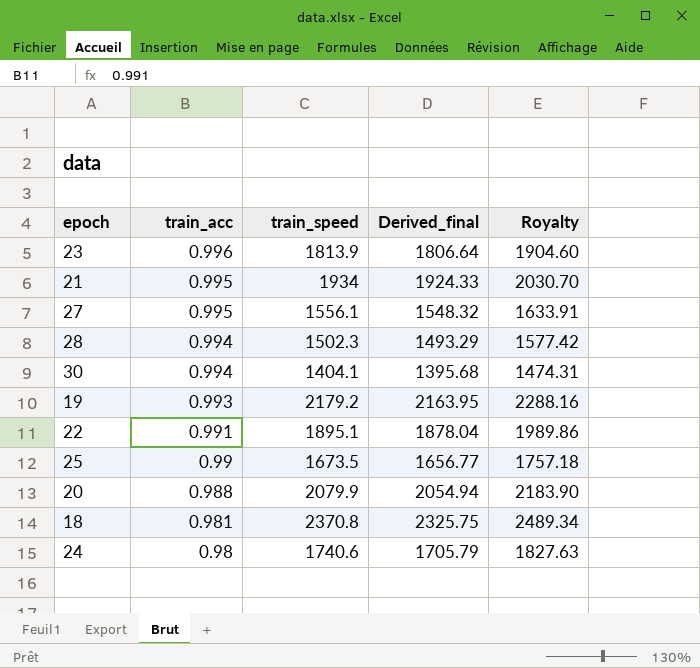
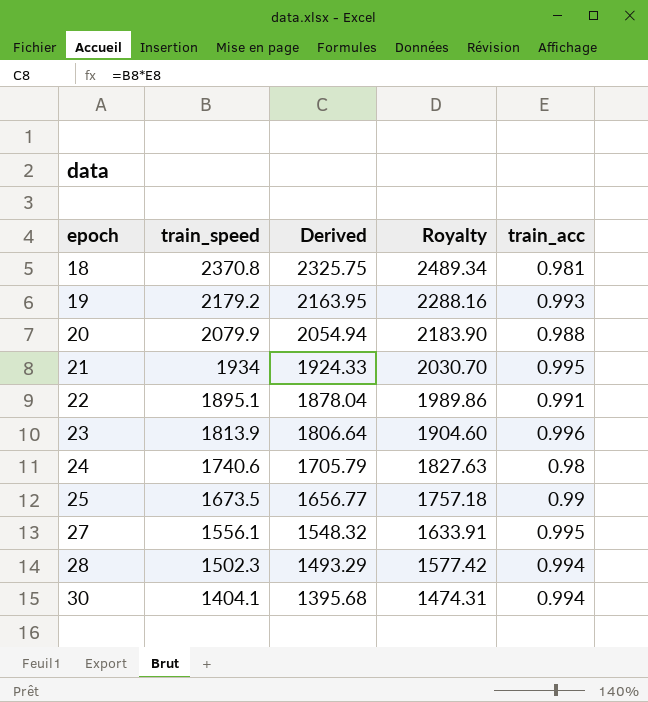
row order: train_acc descending -> epoch ascending
column name: Derived_final -> Derived
column train_acc | position: 2 -> 5

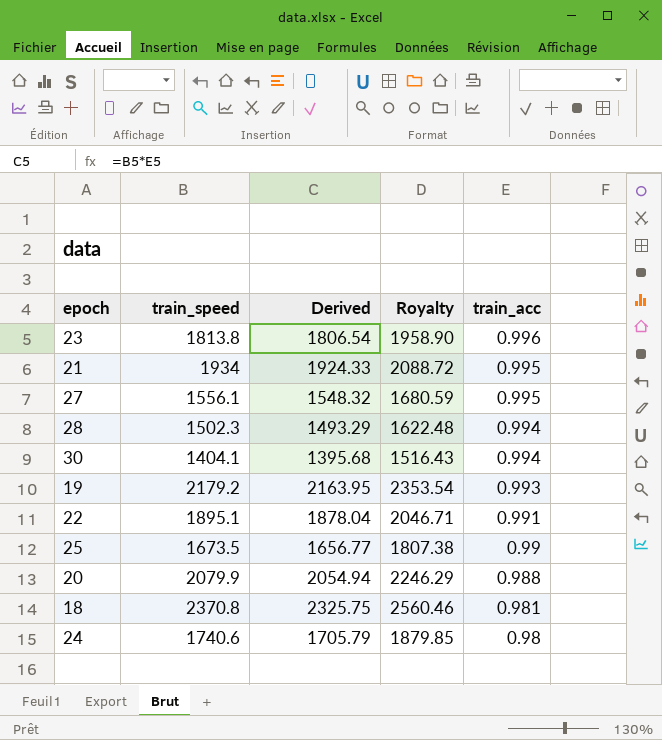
row order: epoch ascending -> train_acc descending
column Royalty | formula: [train_speed] * 1.05 -> [train_speed] * 1.08
23 | train_speed: 1813.9 -> 1813.8
23 | Derived: 1806.64 -> 1806.54

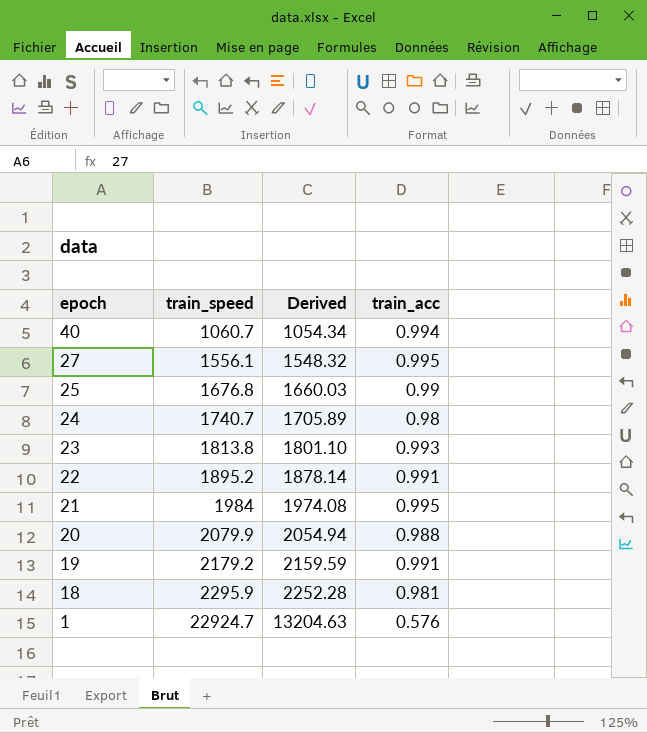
row order: train_acc descending -> epoch descending
column Royalty | formula: [train_speed] * 1.08 -> none
row 28: 1502.3 | 1493.29 | 1622.48 | 0.994 -> none
row 30: 1404.1 | 1395.68 | 1516.43 | 0.994 -> none
row 40: none -> 1060.7 | 1054.34 | 0.994
25 | train_speed: 1673.5 -> 1676.8
25 | Derived: 1656.77 -> 1660.03
24 | train_speed: 1740.6 -> 1740.7
24 | Derived: 1705.79 -> 1705.89
23 | Derived: 1806.54 -> 1801.10
23 | train_acc: 0.996 -> 0.993
22 | train_speed: 1895.1 -> 1895.2
22 | Derived: 1878.04 -> 1878.14
21 | train_speed: 1934 -> 1984
21 | Derived: 1924.33 -> 1974.08
19 | Derived: 2163.95 -> 2159.59
19 | train_acc: 0.993 -> 0.991
18 | train_speed: 2370.8 -> 2295.9
18 | Derived: 2325.75 -> 2252.28
row 1: none -> 22924.7 | 13204.63 | 0.576

